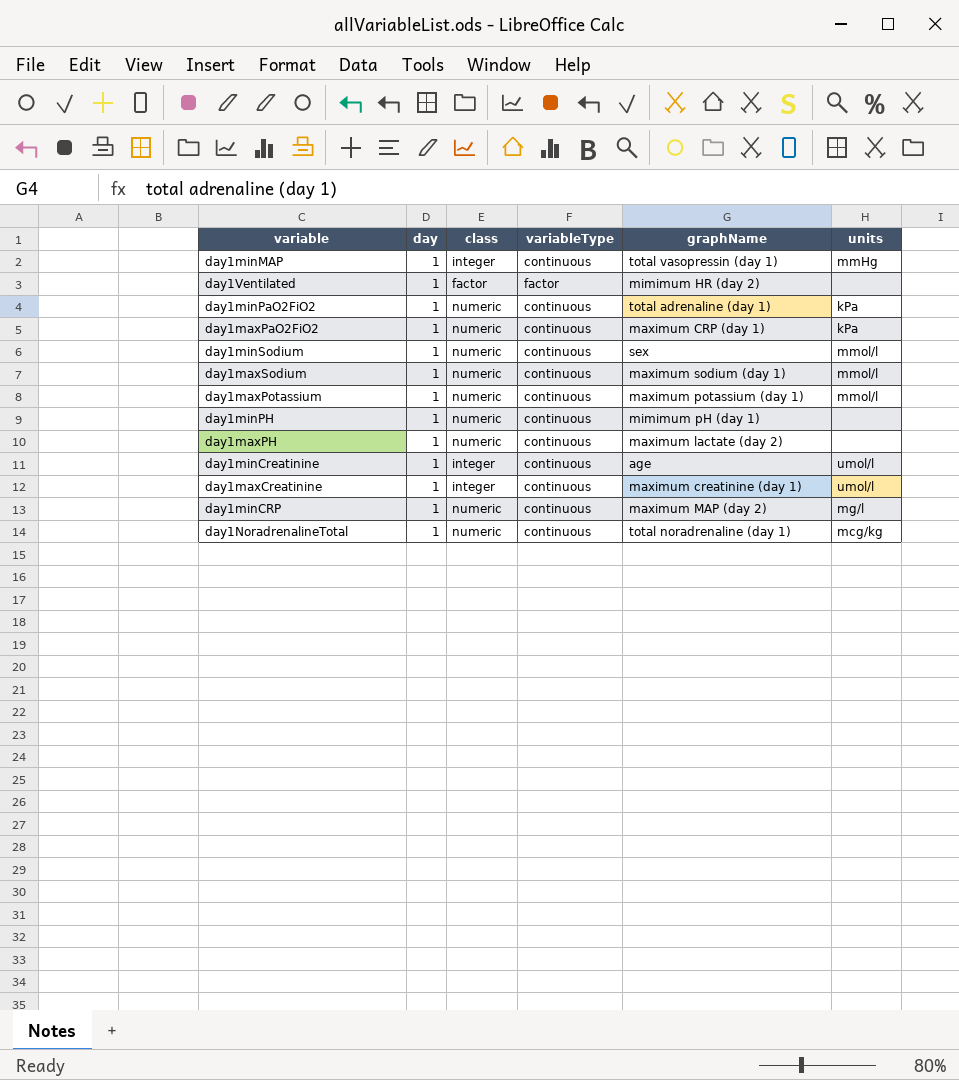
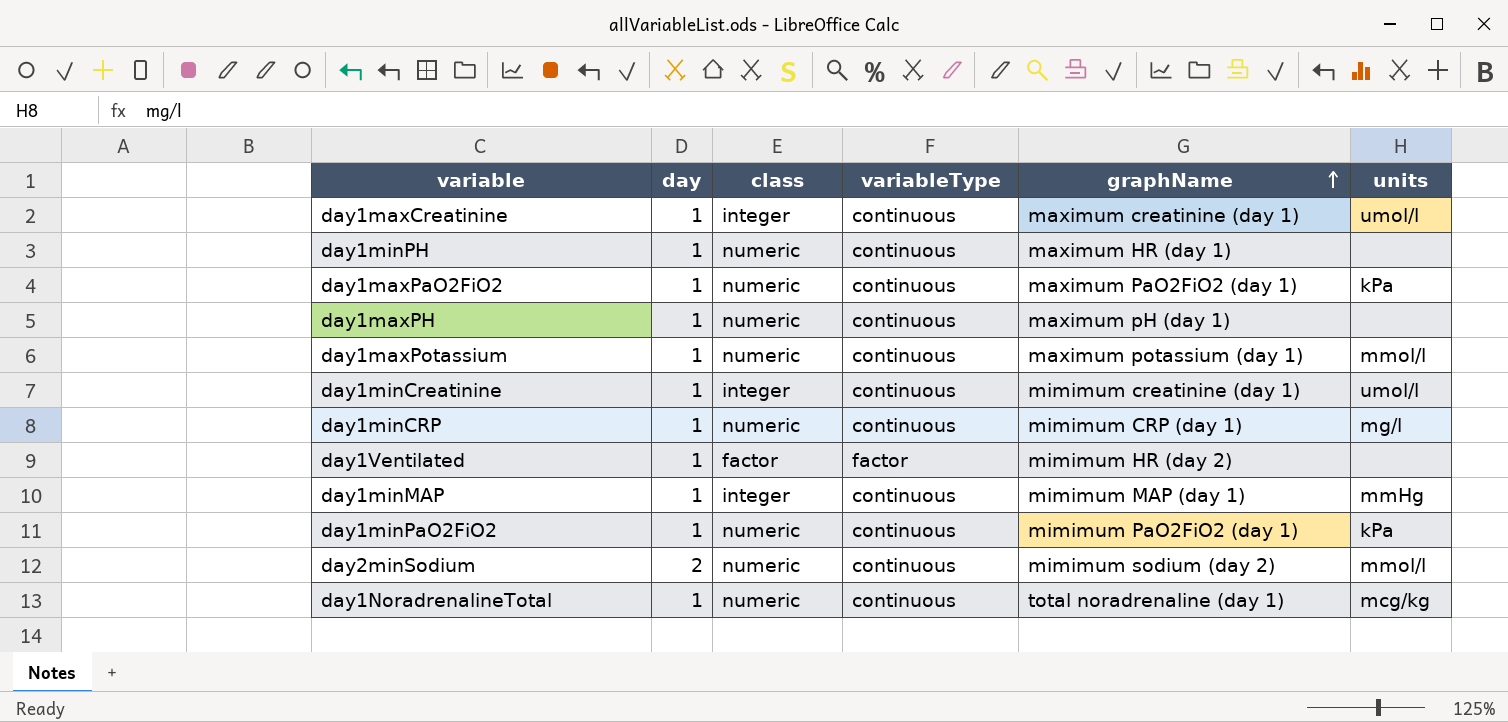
row order: none -> graphName ascending
row day1minSodium: 1 | numeric | continuous | sex | mmol/l -> none
row day1maxSodium: 1 | numeric | continuous | maximum sodium (day 1) | mmol/l -> none
day1minPH | graphName: mimimum pH (day 1) -> maximum HR (day 1)
day1maxPaO2FiO2 | graphName: maximum CRP (day 1) -> maximum PaO2FiO2 (day 1)
day1maxPH | graphName: maximum lactate (day 2) -> maximum pH (day 1)
day1minCreatinine | graphName: age -> mimimum creatinine (day 1)
day1minCRP | graphName: maximum MAP (day 2) -> mimimum CRP (day 1)
day1minMAP | graphName: total vasopressin (day 1) -> mimimum MAP (day 1)
day1minPaO2FiO2 | graphName: total adrenaline (day 1) -> mimimum PaO2FiO2 (day 1)
row day2minSodium: none -> 2 | numeric | continuous | mimimum sodium (day 2) | mmol/l

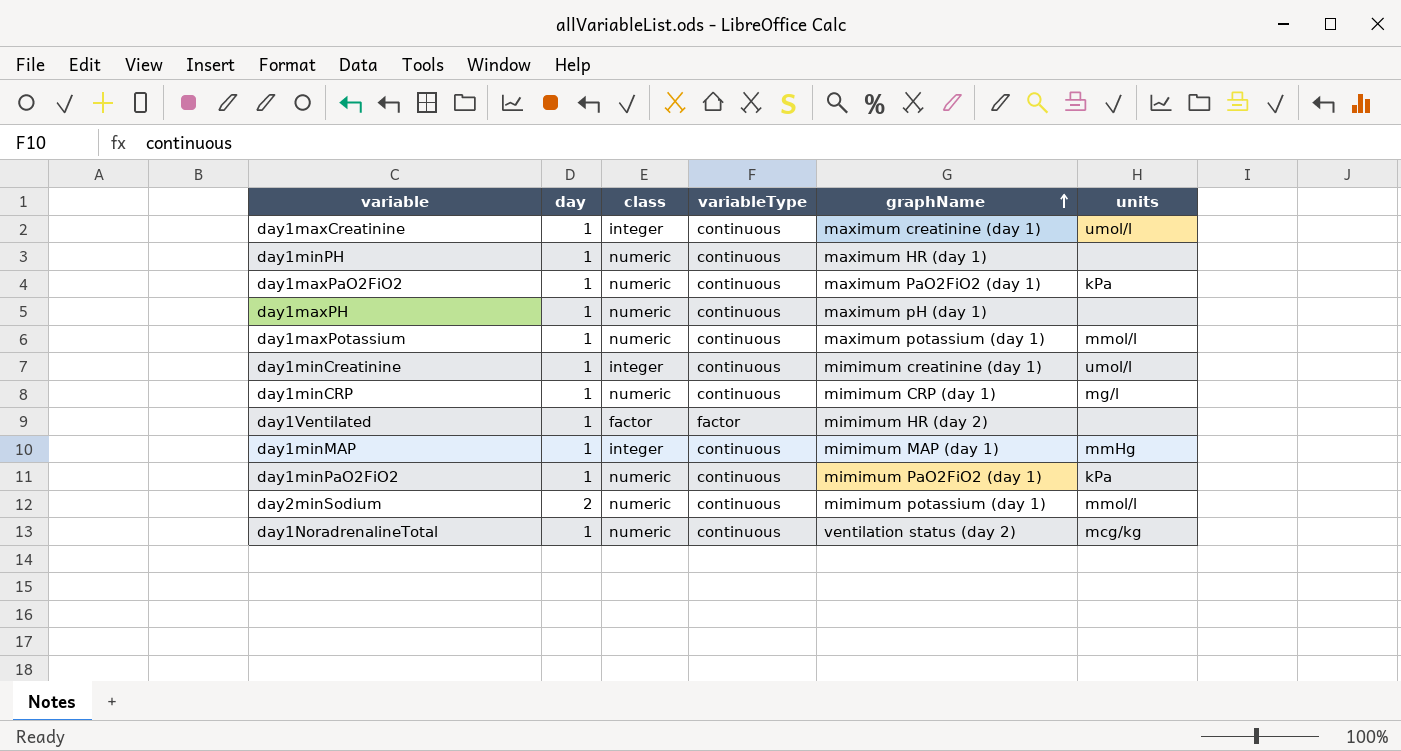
day2minSodium | graphName: mimimum sodium (day 2) -> mimimum potassium (day 1)
day1NoradrenalineTotal | graphName: total noradrenaline (day 1) -> ventilation status (day 2)

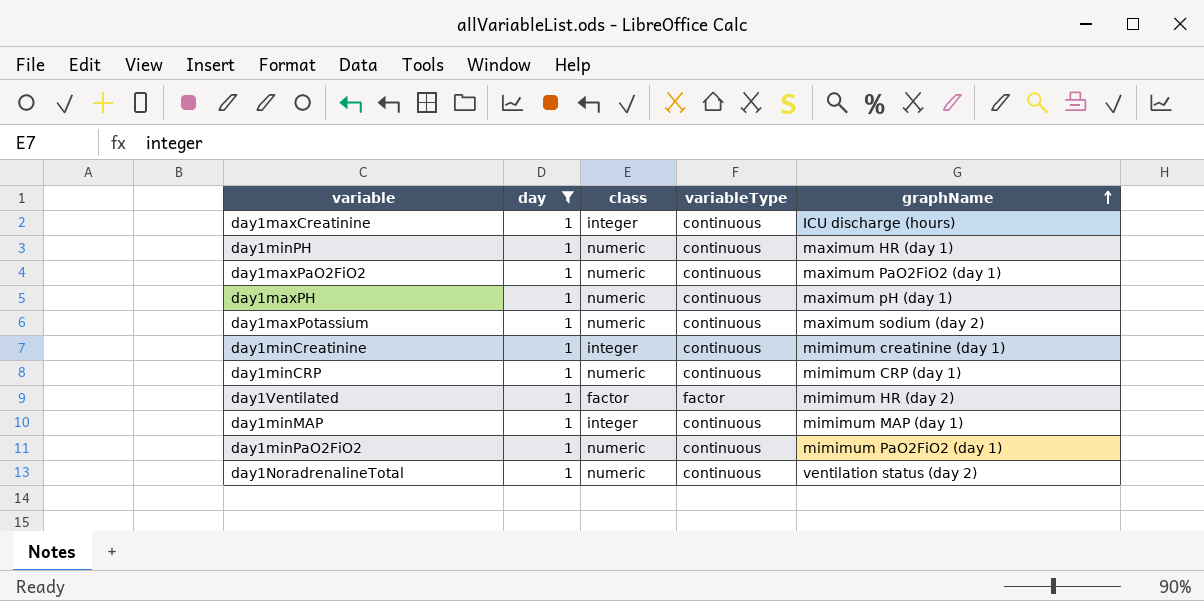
filter: none -> day = 1
column units | position: 6 -> none
day1maxCreatinine | graphName: maximum creatinine (day 1) -> ICU discharge (hours)
day1maxPotassium | graphName: maximum potassium (day 1) -> maximum sodium (day 2)

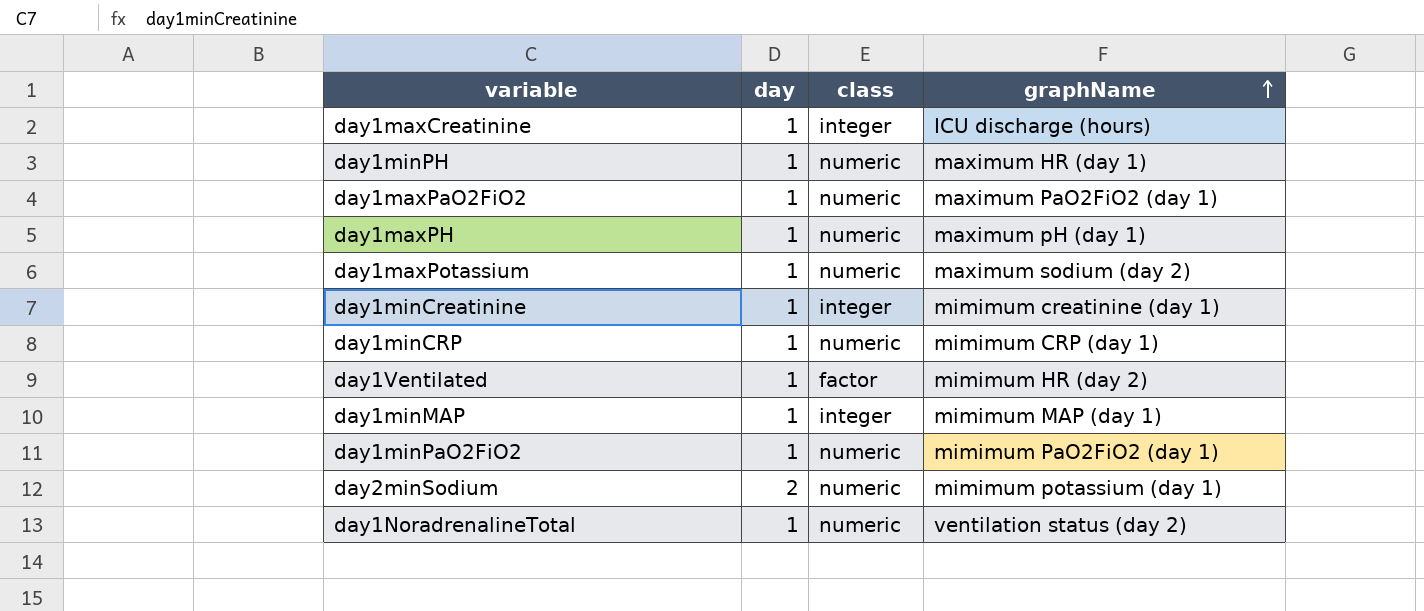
filter: day = 1 -> none
column variableType | position: 4 -> none

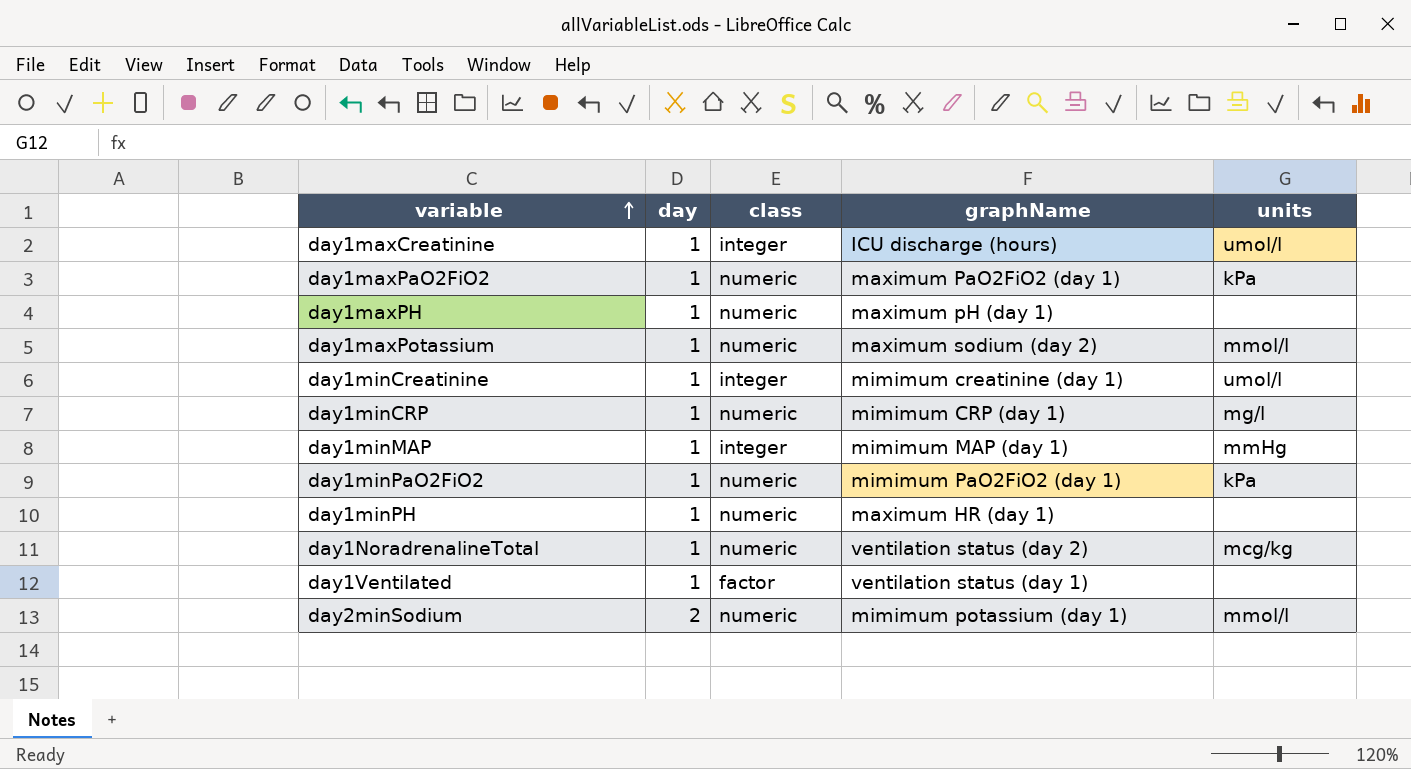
row order: graphName ascending -> variable ascending
column units | position: none -> 5
day1Ventilated | graphName: mimimum HR (day 2) -> ventilation status (day 1)

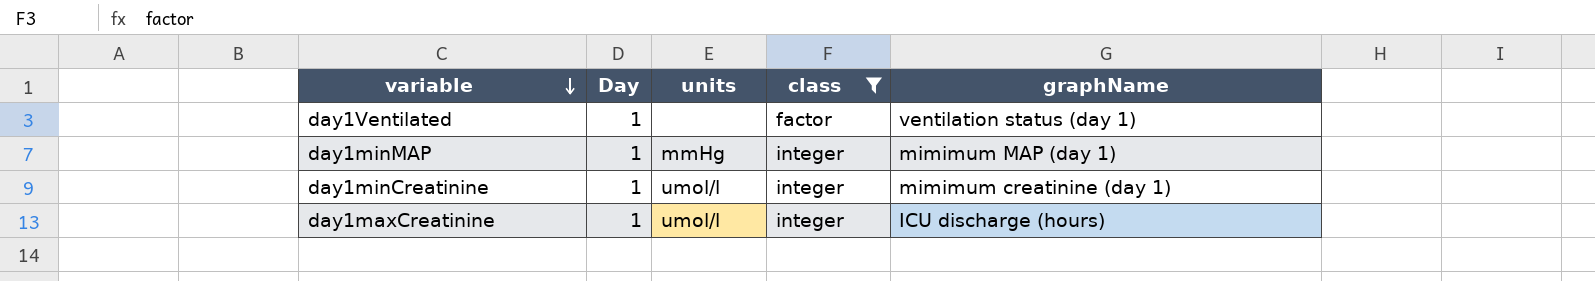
filter: none -> class != numeric
row order: variable ascending -> variable descending
column name: day -> Day
column units | position: 5 -> 3

